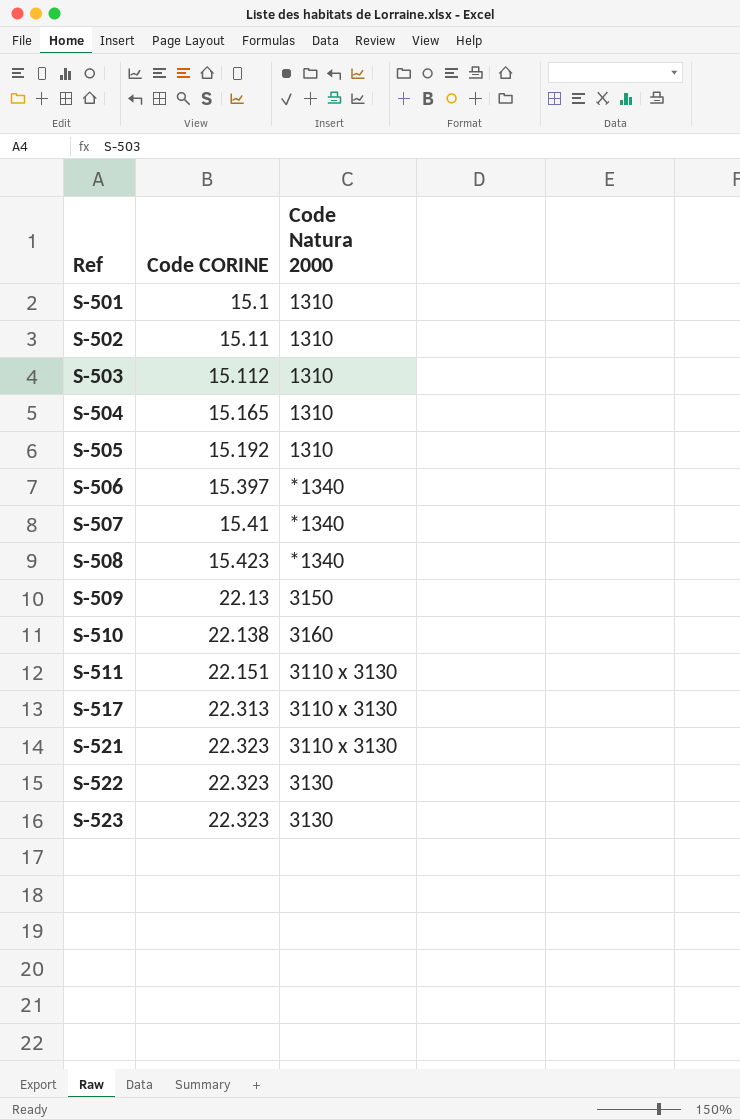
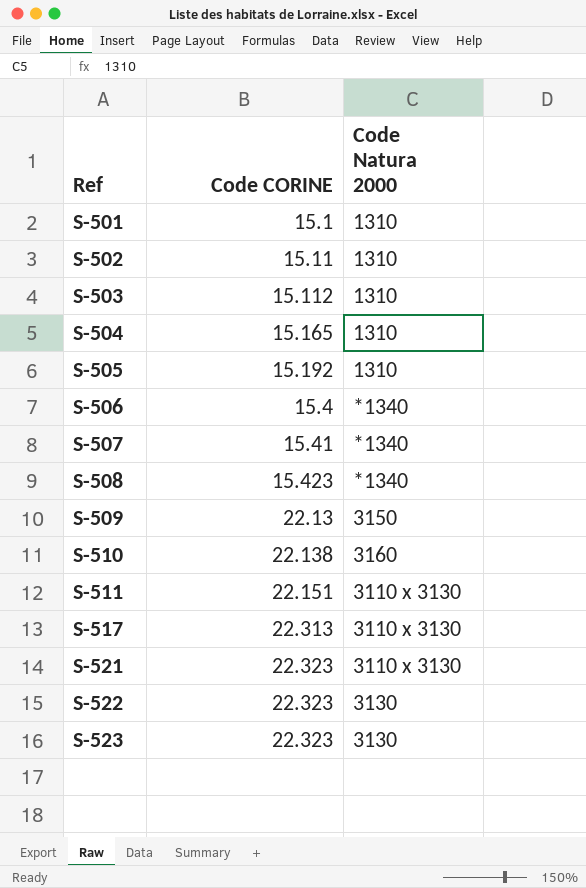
S-506 | Code CORINE: 15.397 -> 15.4

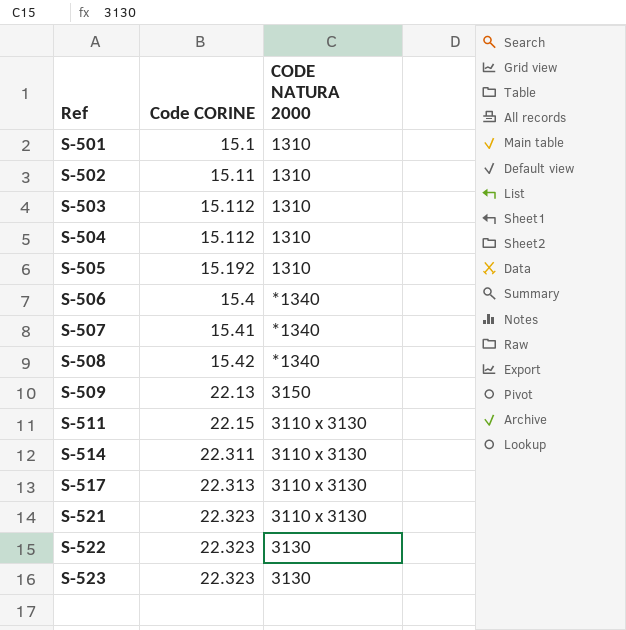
column name: Code Natura 2000 -> CODE NATURA 2000
row S-510: 22.138 | 3160 -> none
S-504 | Code CORINE: 15.165 -> 15.112
S-508 | Code CORINE: 15.423 -> 15.42
S-511 | Code CORINE: 22.151 -> 22.15
row S-514: none -> 22.311 | 3110 x 3130

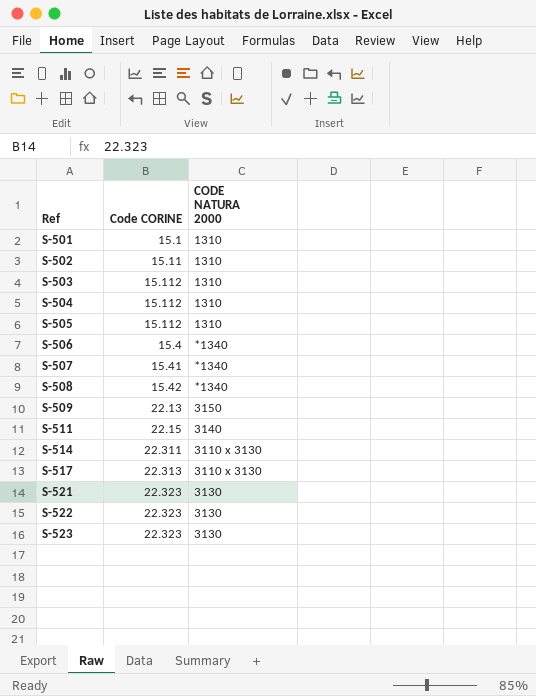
S-505 | Code CORINE: 15.192 -> 15.112
S-511 | CODE NATURA 2000: 3110 x 3130 -> 3140
S-521 | CODE NATURA 2000: 3110 x 3130 -> 3130

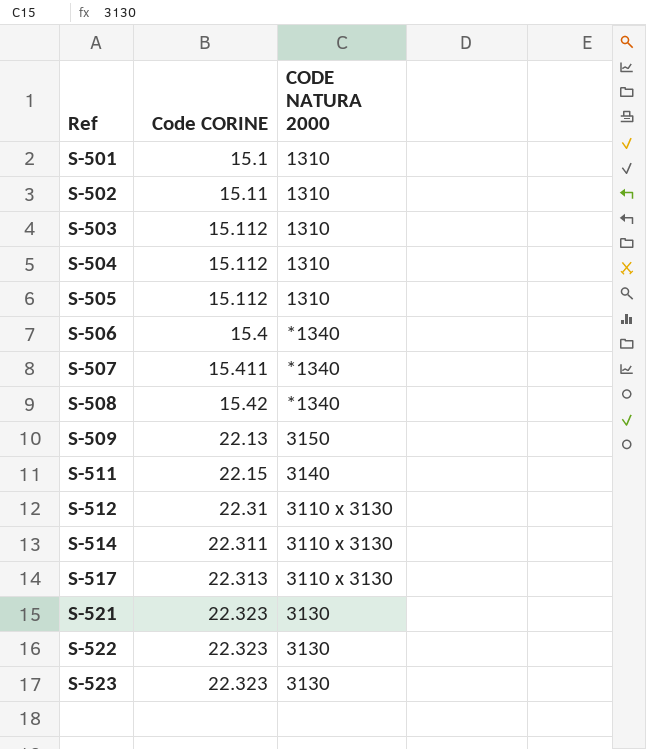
S-507 | Code CORINE: 15.41 -> 15.411
row S-512: none -> 22.31 | 3110 x 3130

